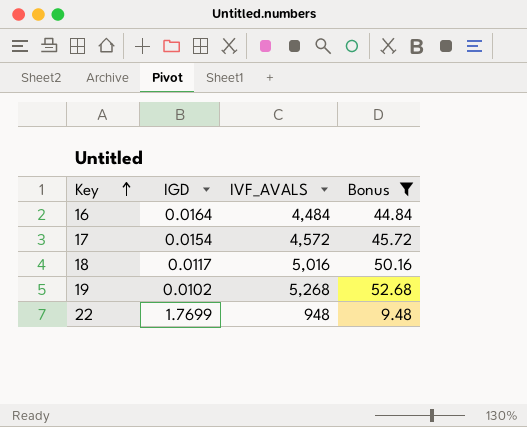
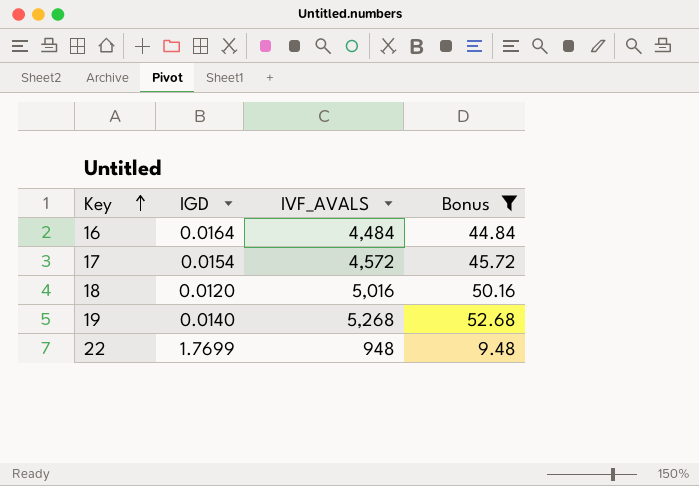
18 | IGD: 0.0117 -> 0.0120
19 | IGD: 0.0102 -> 0.0140

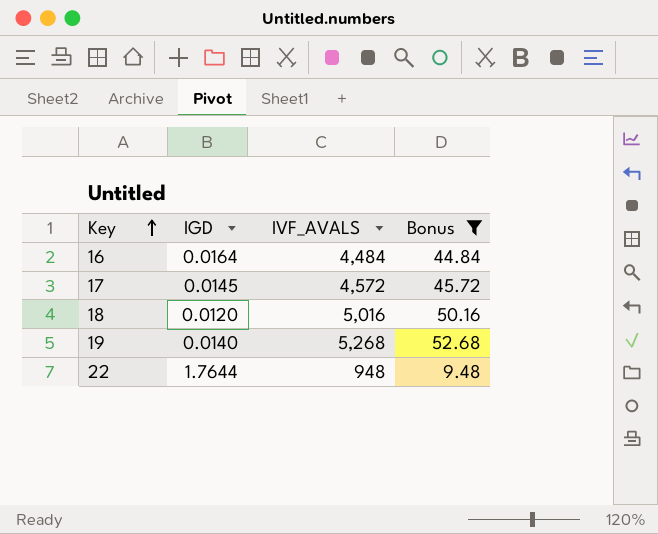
17 | IGD: 0.0154 -> 0.0145
22 | IGD: 1.7699 -> 1.7644

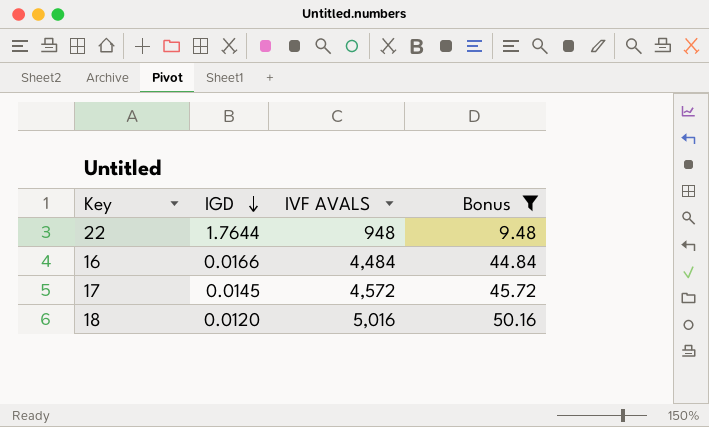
row order: Key ascending -> IGD descending
column name: IVF_AVALS -> IVF AVALS
row 19: 0.0140 | 5,268 | 52.68 -> none
16 | IGD: 0.0164 -> 0.0166

